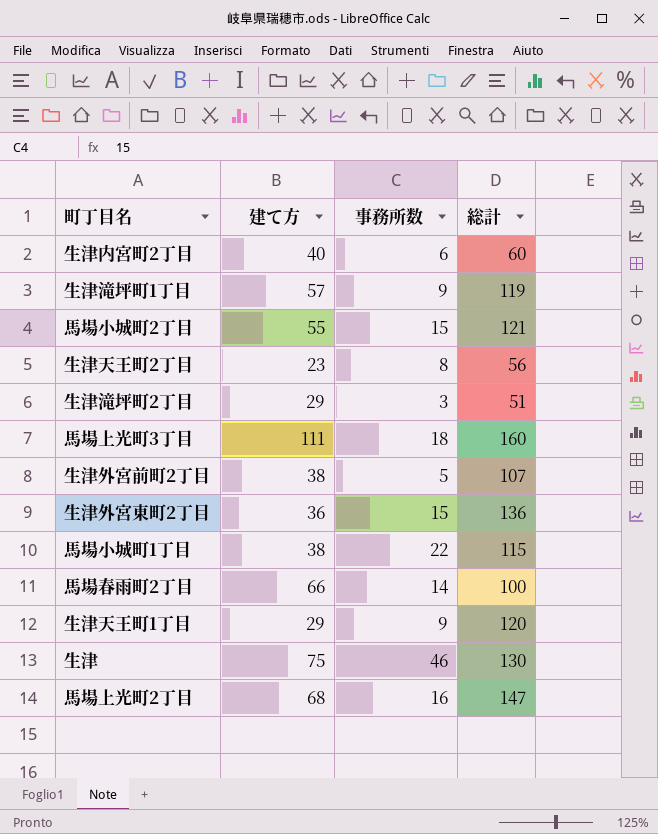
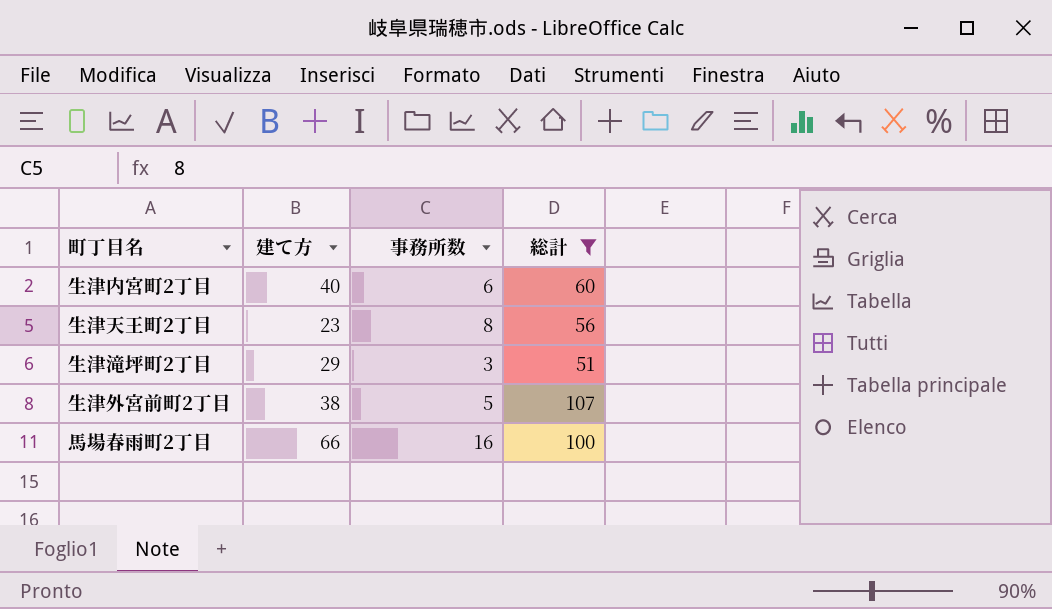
filter: none -> 総計 <= 107
馬場春雨町2丁目 | 事務所数: 14 -> 16

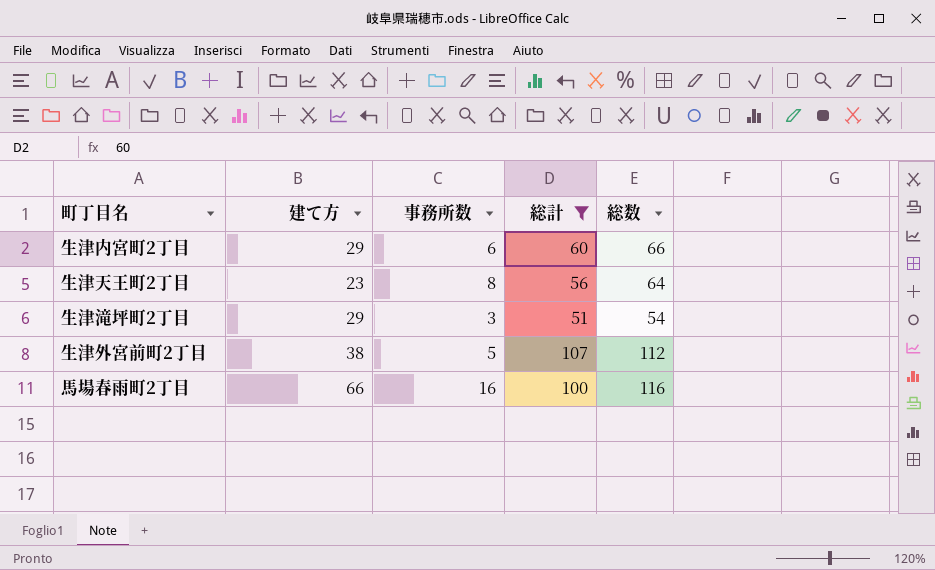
column 総数 | formula: none -> [事務所数] + [総計]
生津内宮町2丁目 | 建て方: 40 -> 29

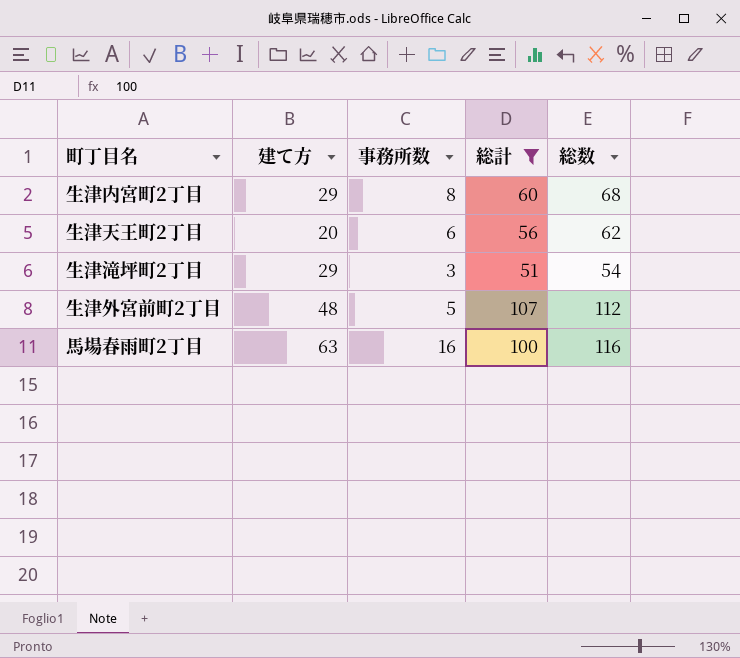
生津内宮町2丁目 | 事務所数: 6 -> 8
生津内宮町2丁目 | 総数: 66 -> 68
生津天王町2丁目 | 建て方: 23 -> 20
生津天王町2丁目 | 事務所数: 8 -> 6
生津天王町2丁目 | 総数: 64 -> 62
生津外宮前町2丁目 | 建て方: 38 -> 48
馬場春雨町2丁目 | 建て方: 66 -> 63

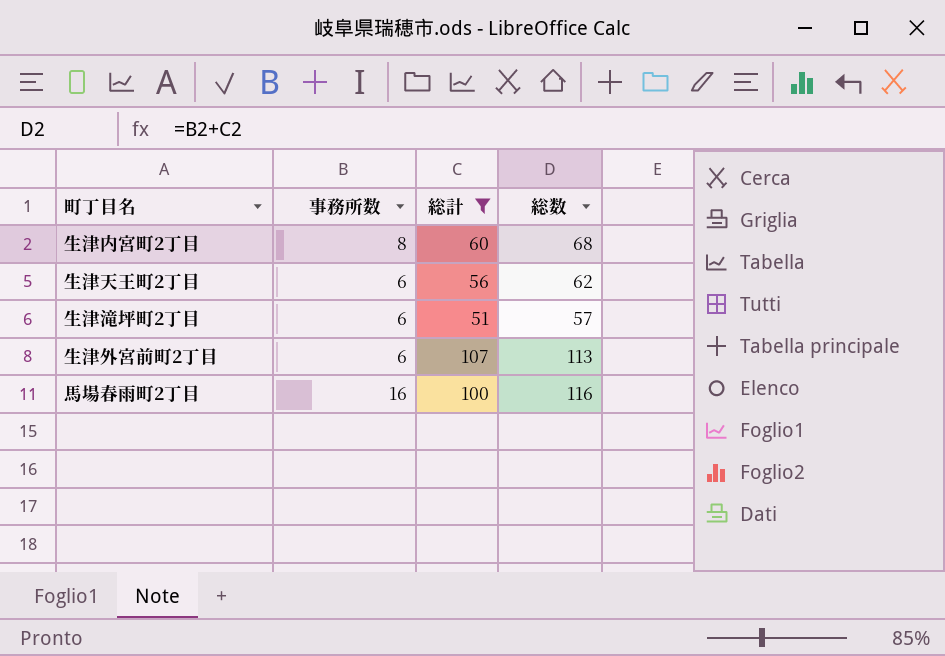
column 建て方 | position: 2 -> none
生津滝坪町2丁目 | 事務所数: 3 -> 6
生津滝坪町2丁目 | 総数: 54 -> 57
生津外宮前町2丁目 | 事務所数: 5 -> 6
生津外宮前町2丁目 | 総数: 112 -> 113

